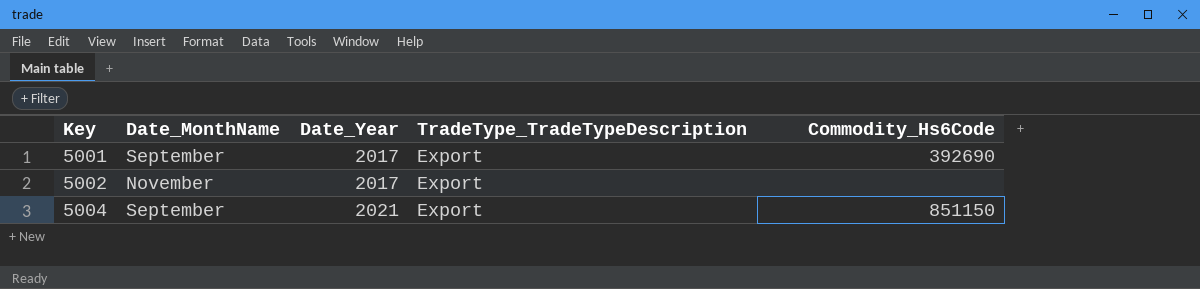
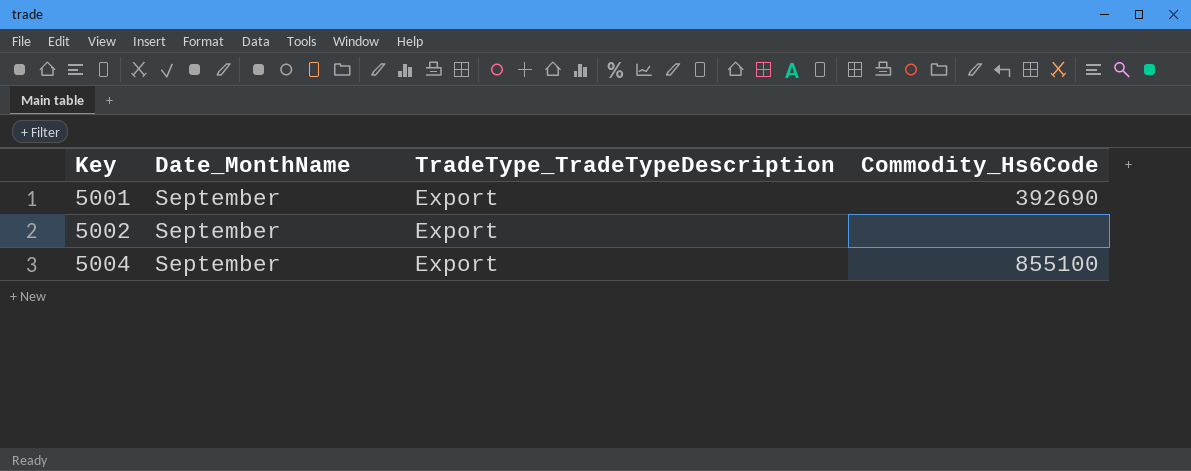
column Date_Year | position: 3 -> none
5002 | Date_MonthName: November -> September
5004 | Commodity_Hs6Code: 851150 -> 855100

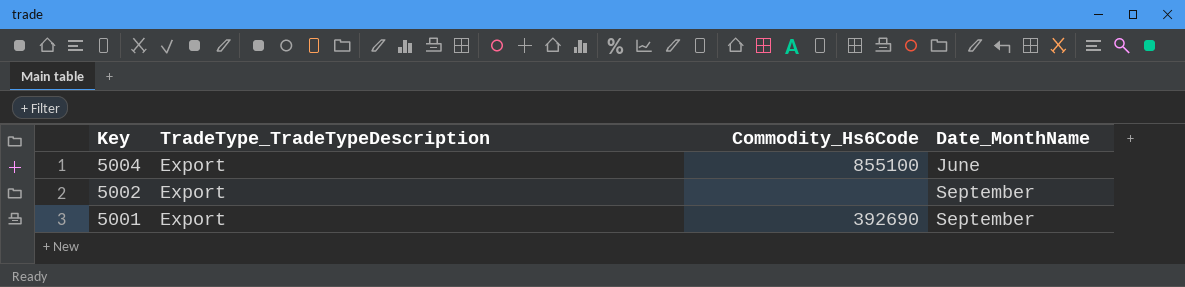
row order: Key ascending -> Key descending
column Date_MonthName | position: 2 -> 4
5004 | Date_MonthName: September -> June

